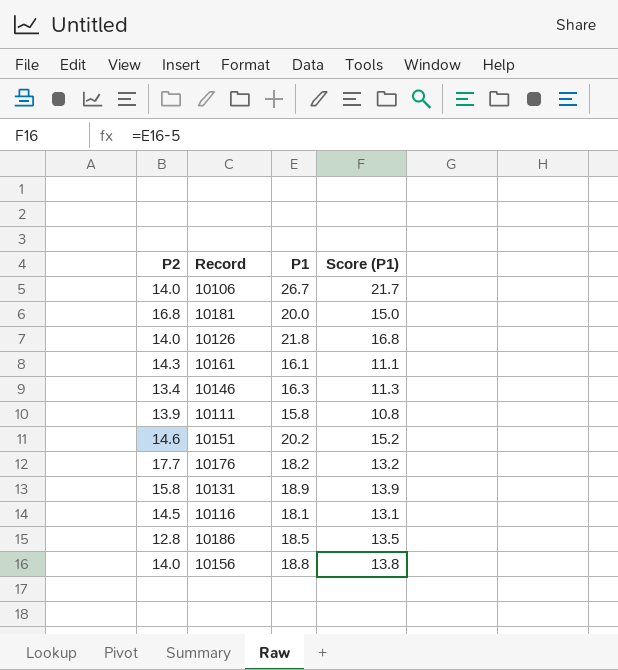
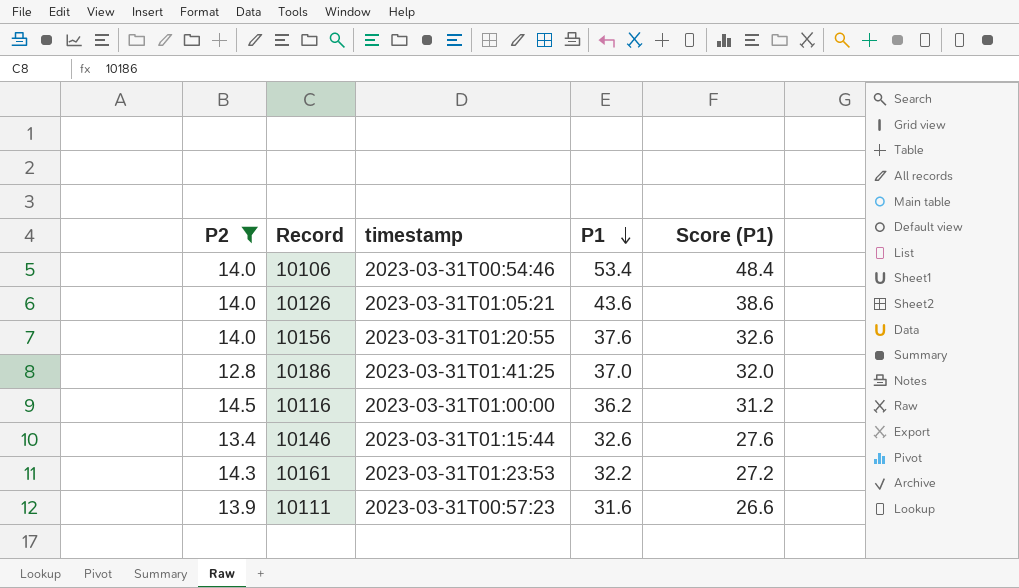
filter: none -> P2 <= 14.5
row order: none -> P1 descending
column timestamp | position: none -> 3
10106 | P1: 26.7 -> 53.4
10106 | Score (P1): 21.7 -> 48.4
10126 | P1: 21.8 -> 43.6
10126 | Score (P1): 16.8 -> 38.6
10156 | P1: 18.8 -> 37.6
10156 | Score (P1): 13.8 -> 32.6
10186 | P1: 18.5 -> 37.0
10186 | Score (P1): 13.5 -> 32.0
10116 | P1: 18.1 -> 36.2
10116 | Score (P1): 13.1 -> 31.2
10146 | P1: 16.3 -> 32.6
10146 | Score (P1): 11.3 -> 27.6
10161 | P1: 16.1 -> 32.2
10161 | Score (P1): 11.1 -> 27.2
10111 | P1: 15.8 -> 31.6
10111 | Score (P1): 10.8 -> 26.6

